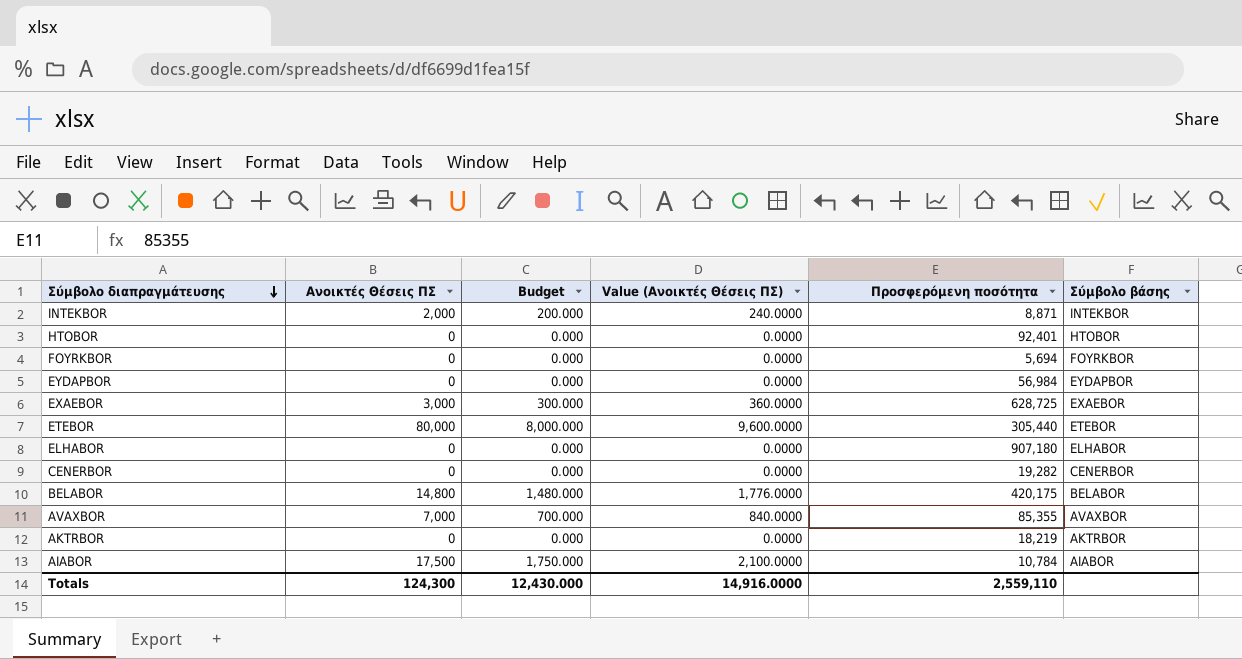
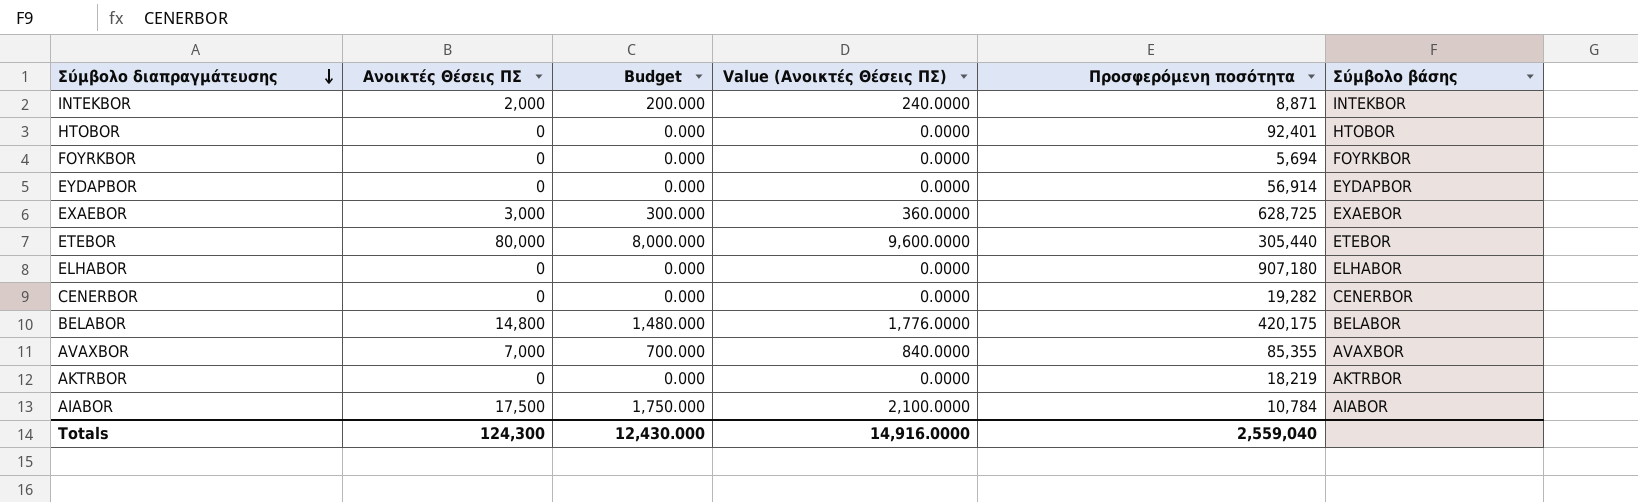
EYDAPBOR | Προσφερόμενη ποσότητα: 56,984 -> 56,914
Totals | Προσφερόμενη ποσότητα: 2,559,110 -> 2,559,040

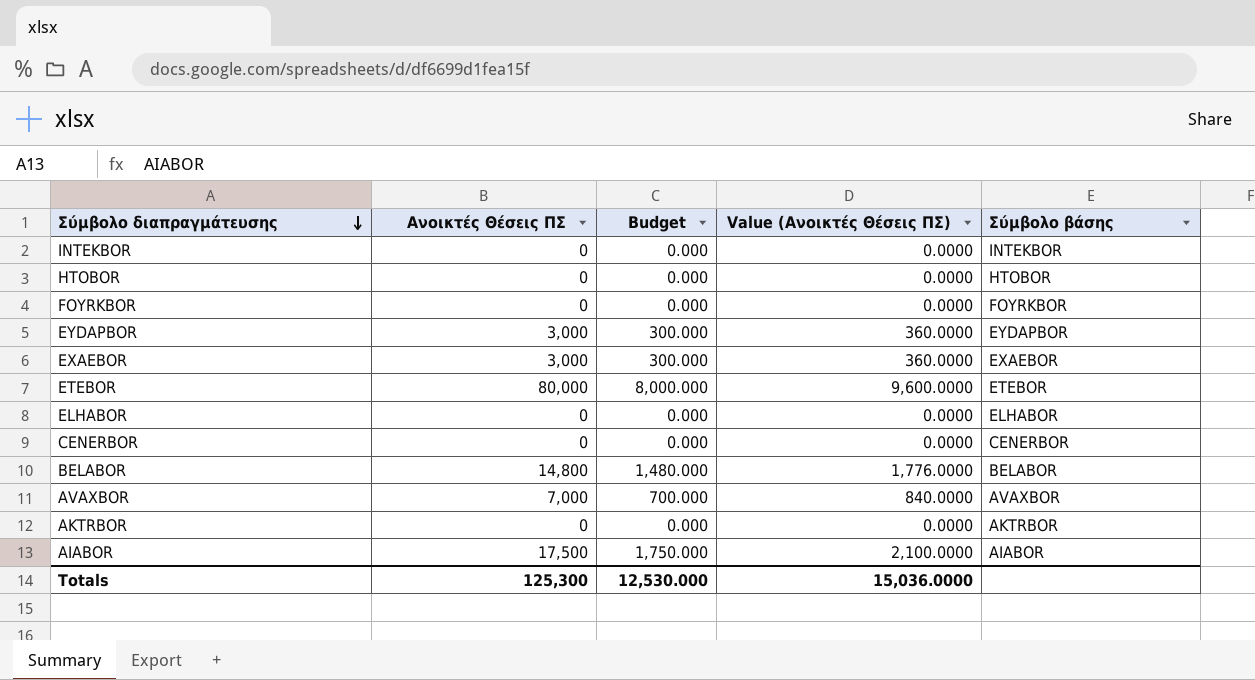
column Προσφερόμενη ποσότητα | position: 5 -> none
INTEKBOR | Ανοικτές Θέσεις ΠΣ: 2,000 -> 0
INTEKBOR | Budget: 200.000 -> 0.000
INTEKBOR | Value (Ανοικτές Θέσεις ΠΣ): 240.0000 -> 0.0000
EYDAPBOR | Ανοικτές Θέσεις ΠΣ: 0 -> 3,000
EYDAPBOR | Budget: 0.000 -> 300.000
EYDAPBOR | Value (Ανοικτές Θέσεις ΠΣ): 0.0000 -> 360.0000
Totals | Ανοικτές Θέσεις ΠΣ: 124,300 -> 125,300
Totals | Budget: 12,430.000 -> 12,530.000
Totals | Value (Ανοικτές Θέσεις ΠΣ): 14,916.0000 -> 15,036.0000

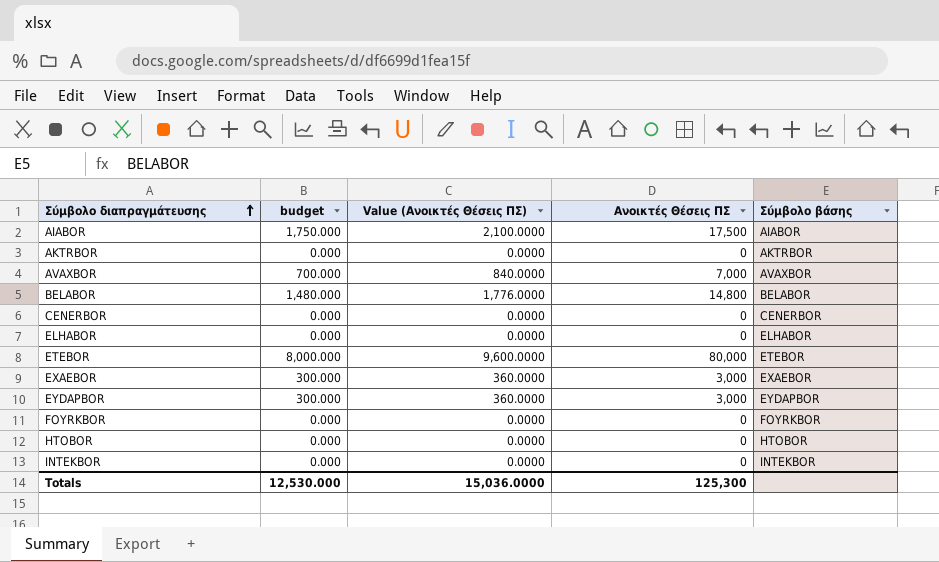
row order: Σύμβολο διαπραγμάτευσης descending -> Σύμβολο διαπραγμάτευσης ascending
column name: Budget -> budget
column Ανοικτές Θέσεις ΠΣ | position: 2 -> 4

